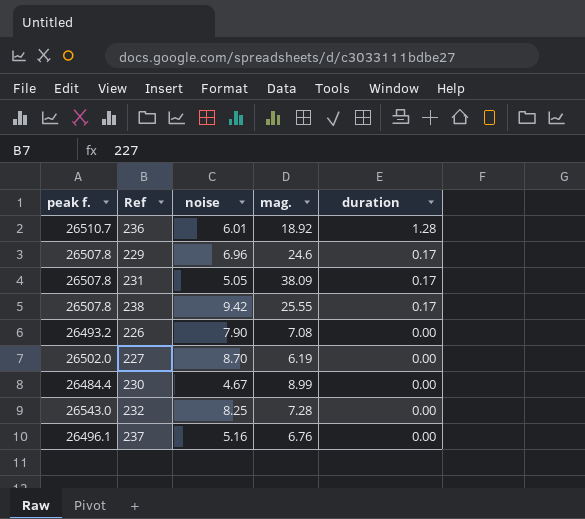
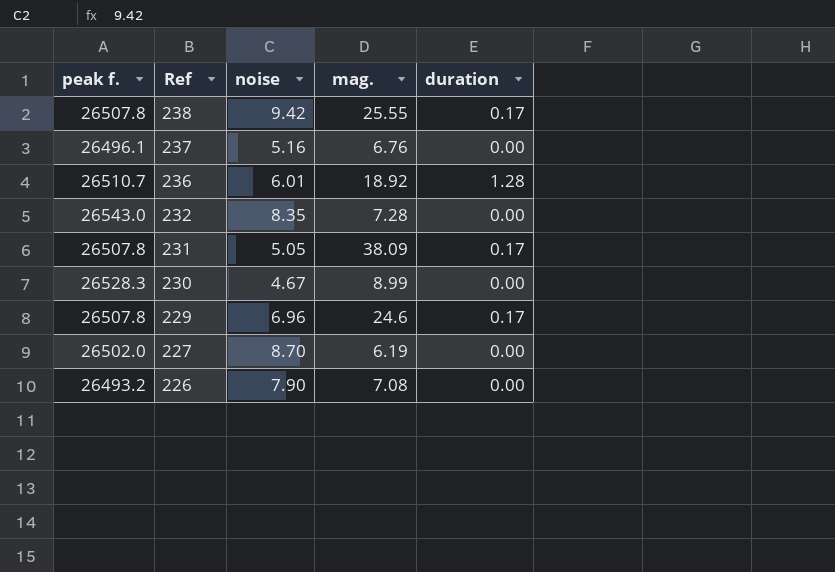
row order: duration descending -> Ref descending
232 | noise: 8.25 -> 8.35
230 | peak f.: 26484.4 -> 26528.3

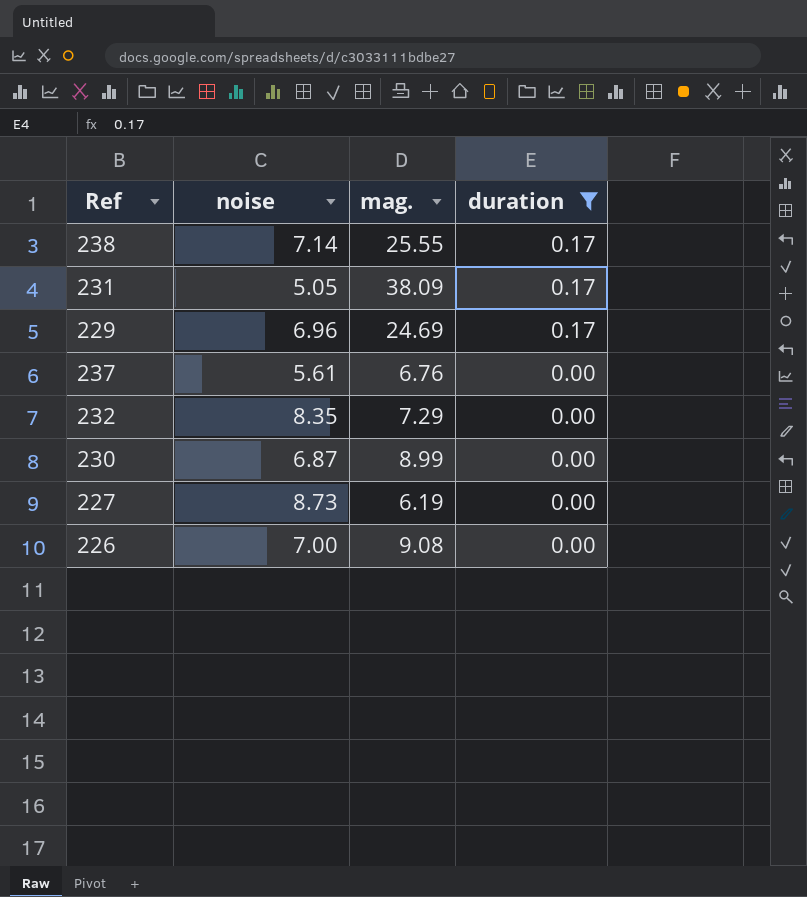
filter: none -> duration != 1.28
row order: Ref descending -> duration descending
column peak f. | position: 1 -> none
238 | noise: 9.42 -> 7.14
229 | mag.: 24.6 -> 24.69
237 | noise: 5.16 -> 5.61
232 | mag.: 7.28 -> 7.29
230 | noise: 4.67 -> 6.87
227 | noise: 8.70 -> 8.73
226 | noise: 7.90 -> 7.00
226 | mag.: 7.08 -> 9.08

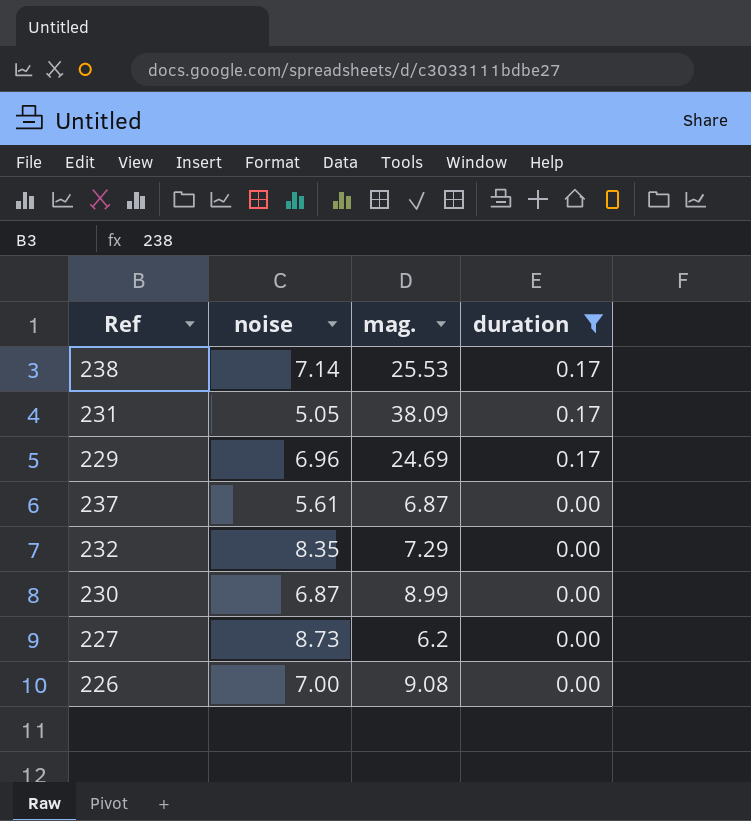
238 | mag.: 25.55 -> 25.53
237 | mag.: 6.76 -> 6.87
227 | mag.: 6.19 -> 6.2

